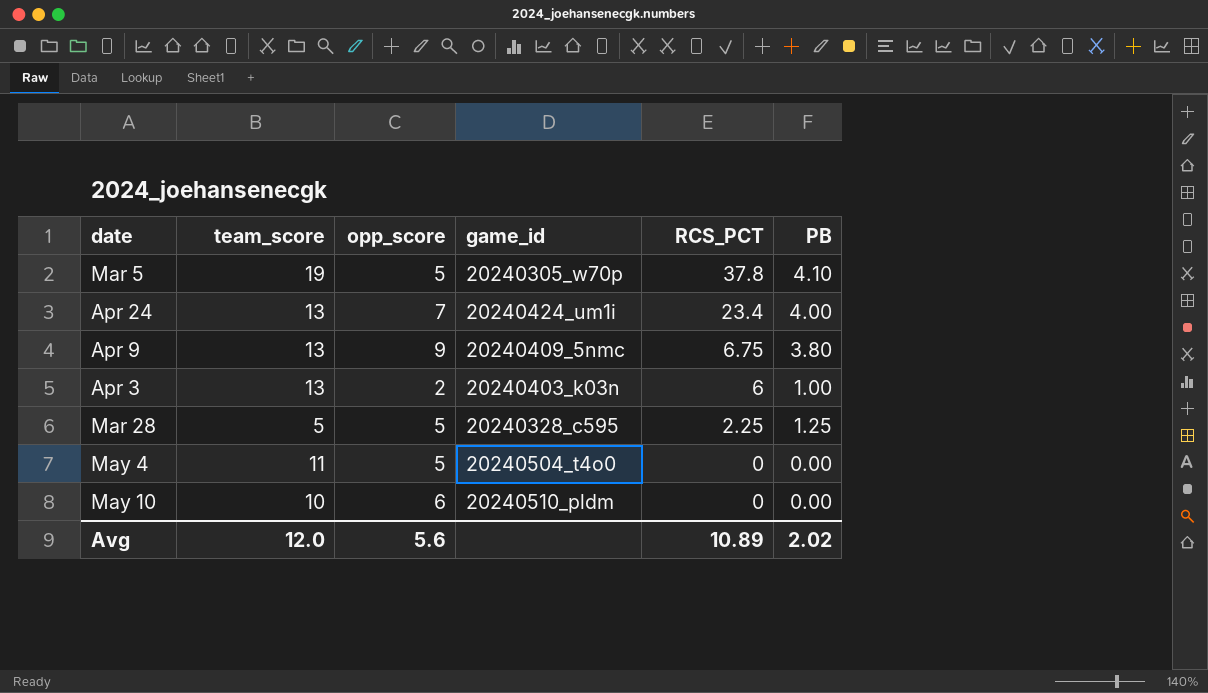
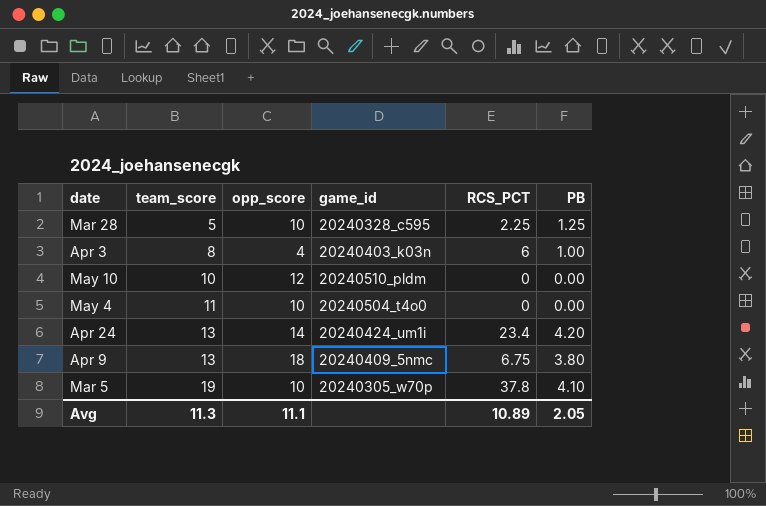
row order: RCS_PCT descending -> team_score ascending
Mar 28 | opp_score: 5 -> 10
Apr 3 | team_score: 13 -> 8
Apr 3 | opp_score: 2 -> 4
May 10 | opp_score: 6 -> 12
May 4 | opp_score: 5 -> 10
Apr 24 | opp_score: 7 -> 14
Apr 24 | PB: 4.00 -> 4.20
Apr 9 | opp_score: 9 -> 18
Mar 5 | opp_score: 5 -> 10
Avg | team_score: 12.0 -> 11.3
Avg | opp_score: 5.6 -> 11.1
Avg | PB: 2.02 -> 2.05

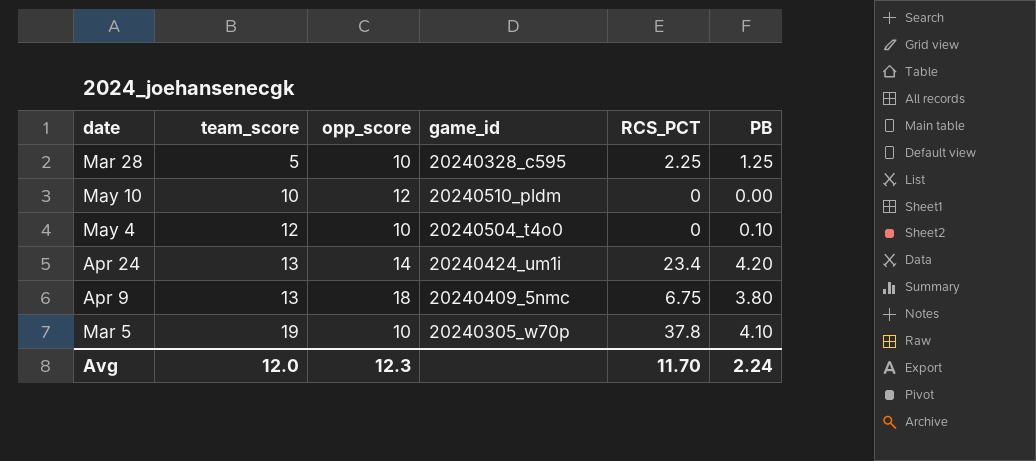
row Apr 3: 8 | 4 | 20240403_k03n | 6 | 1.00 -> none
May 4 | team_score: 11 -> 12
May 4 | PB: 0.00 -> 0.10
Avg | team_score: 11.3 -> 12.0
Avg | opp_score: 11.1 -> 12.3
Avg | RCS_PCT: 10.89 -> 11.70
Avg | PB: 2.05 -> 2.24

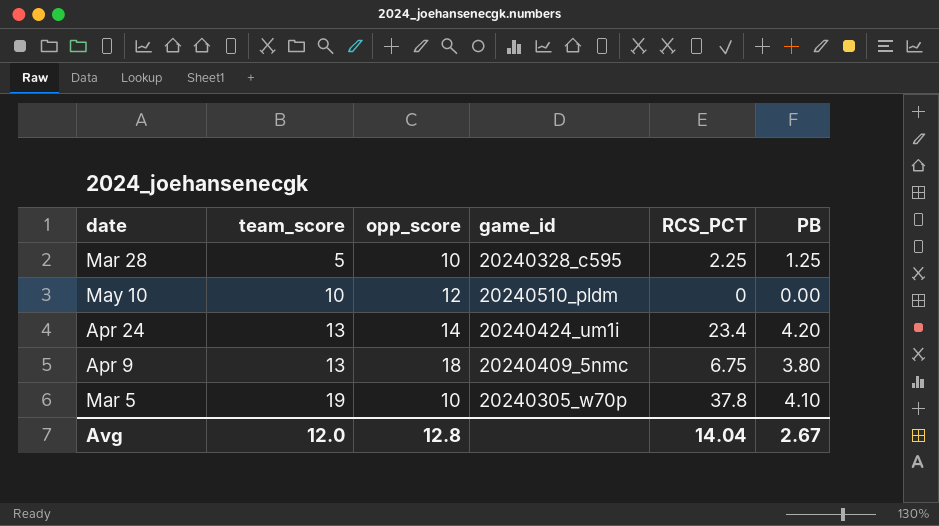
row May 4: 12 | 10 | 20240504_t4o0 | 0 | 0.10 -> none
Avg | opp_score: 12.3 -> 12.8
Avg | RCS_PCT: 11.70 -> 14.04
Avg | PB: 2.24 -> 2.67

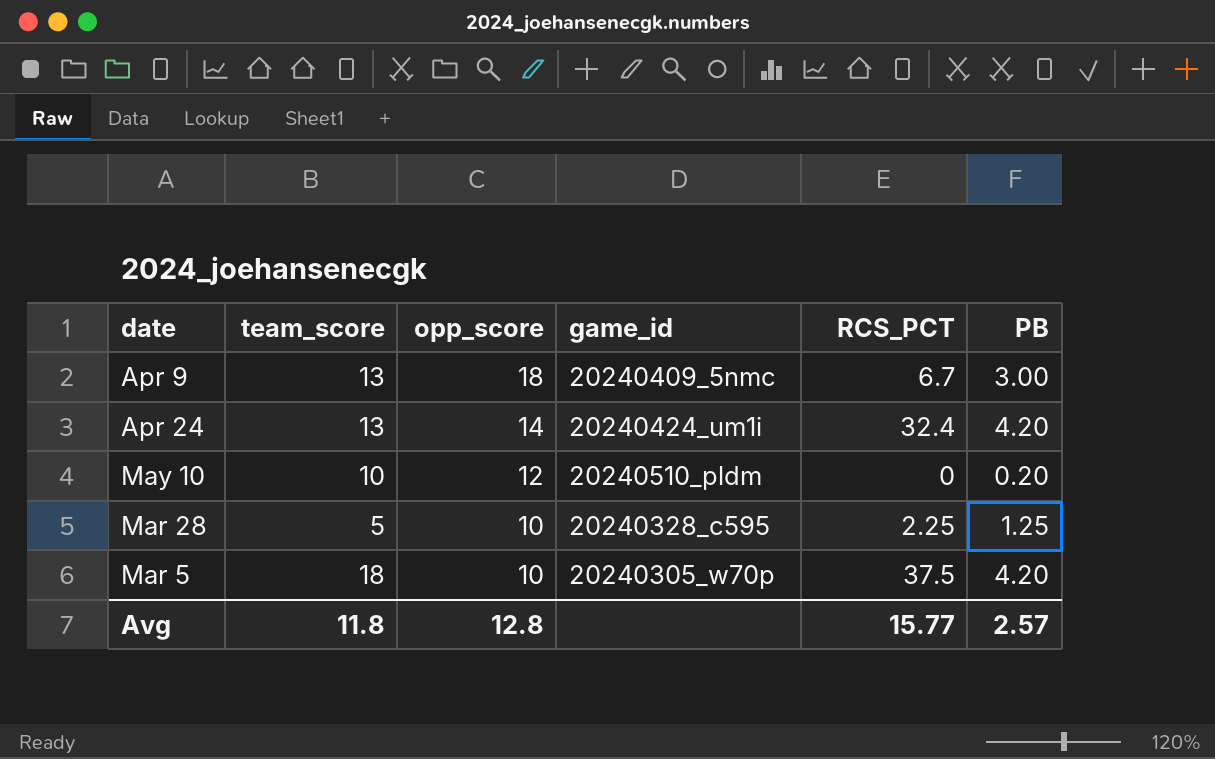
row order: team_score ascending -> opp_score descending
Apr 9 | RCS_PCT: 6.75 -> 6.7
Apr 9 | PB: 3.80 -> 3.00
Apr 24 | RCS_PCT: 23.4 -> 32.4
May 10 | PB: 0.00 -> 0.20
Mar 5 | team_score: 19 -> 18
Mar 5 | RCS_PCT: 37.8 -> 37.5
Mar 5 | PB: 4.10 -> 4.20
Avg | team_score: 12.0 -> 11.8
Avg | RCS_PCT: 14.04 -> 15.77
Avg | PB: 2.67 -> 2.57

